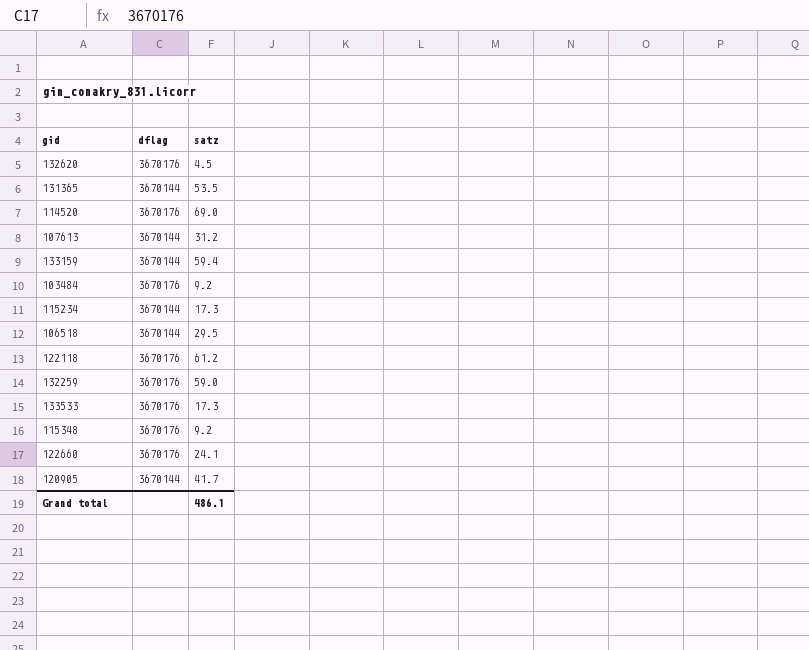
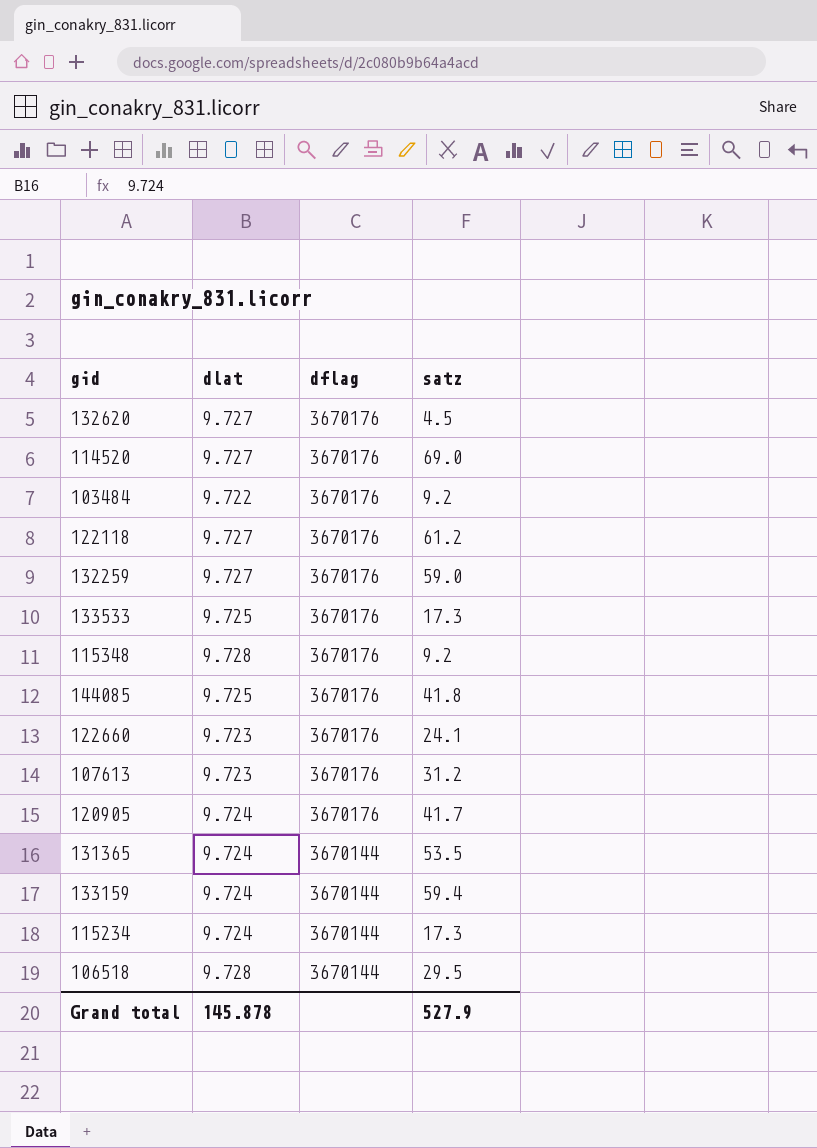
row order: none -> dflag descending
column dlat | position: none -> 2
row 144085: none -> 9.725 | 3670176 | 41.8
107613 | dflag: 3670144 -> 3670176
120905 | dflag: 3670144 -> 3670176
Grand total | satz: 486.1 -> 527.9

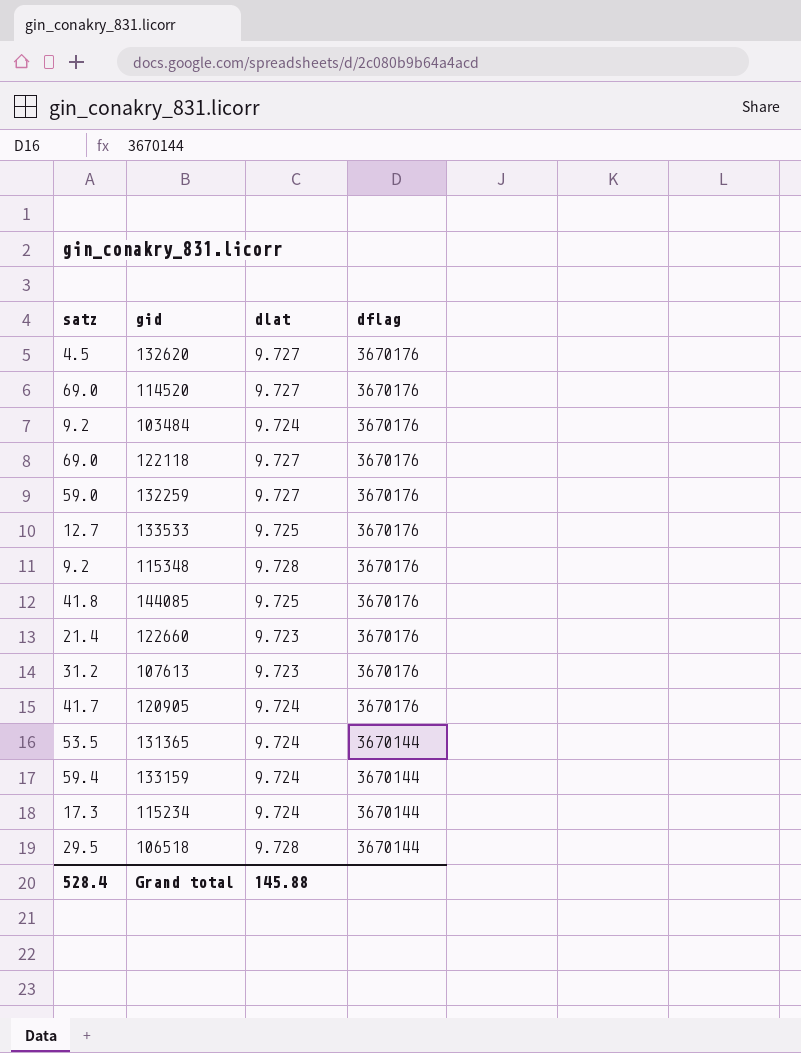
column satz | position: 4 -> 1
103484 | dlat: 9.722 -> 9.724
122118 | satz: 61.2 -> 69.0
133533 | satz: 17.3 -> 12.7
122660 | satz: 24.1 -> 21.4
Grand total | satz: 527.9 -> 528.4
Grand total | dlat: 145.878 -> 145.88

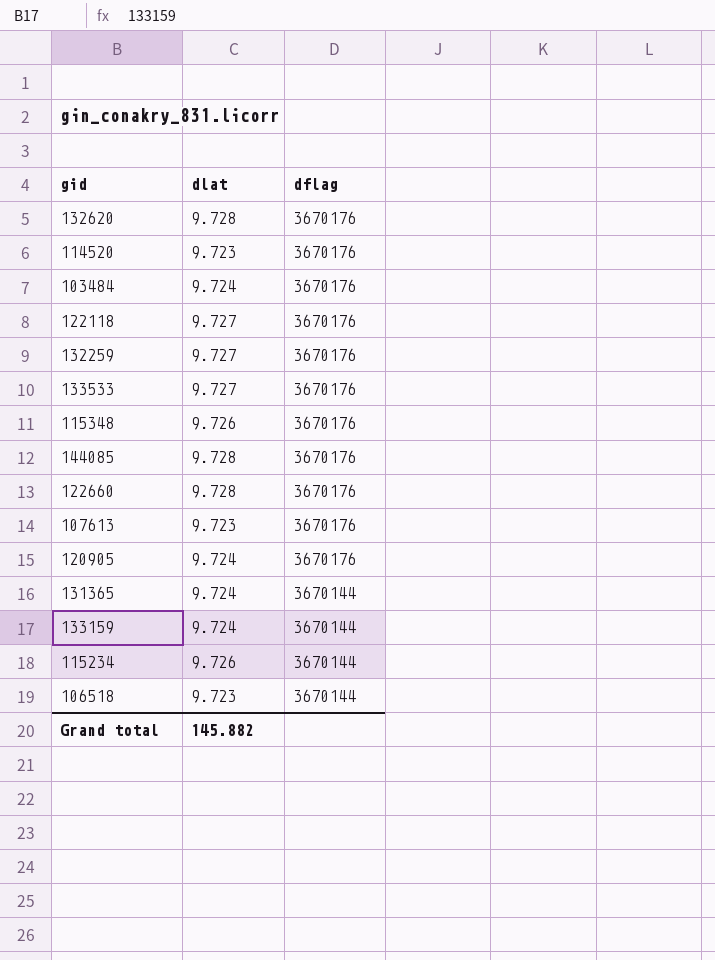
column satz | position: 1 -> none
132620 | dlat: 9.727 -> 9.728
114520 | dlat: 9.727 -> 9.723
133533 | dlat: 9.725 -> 9.727
115348 | dlat: 9.728 -> 9.726
144085 | dlat: 9.725 -> 9.728
122660 | dlat: 9.723 -> 9.728
115234 | dlat: 9.724 -> 9.726
106518 | dlat: 9.728 -> 9.723
Grand total | dlat: 145.88 -> 145.882

